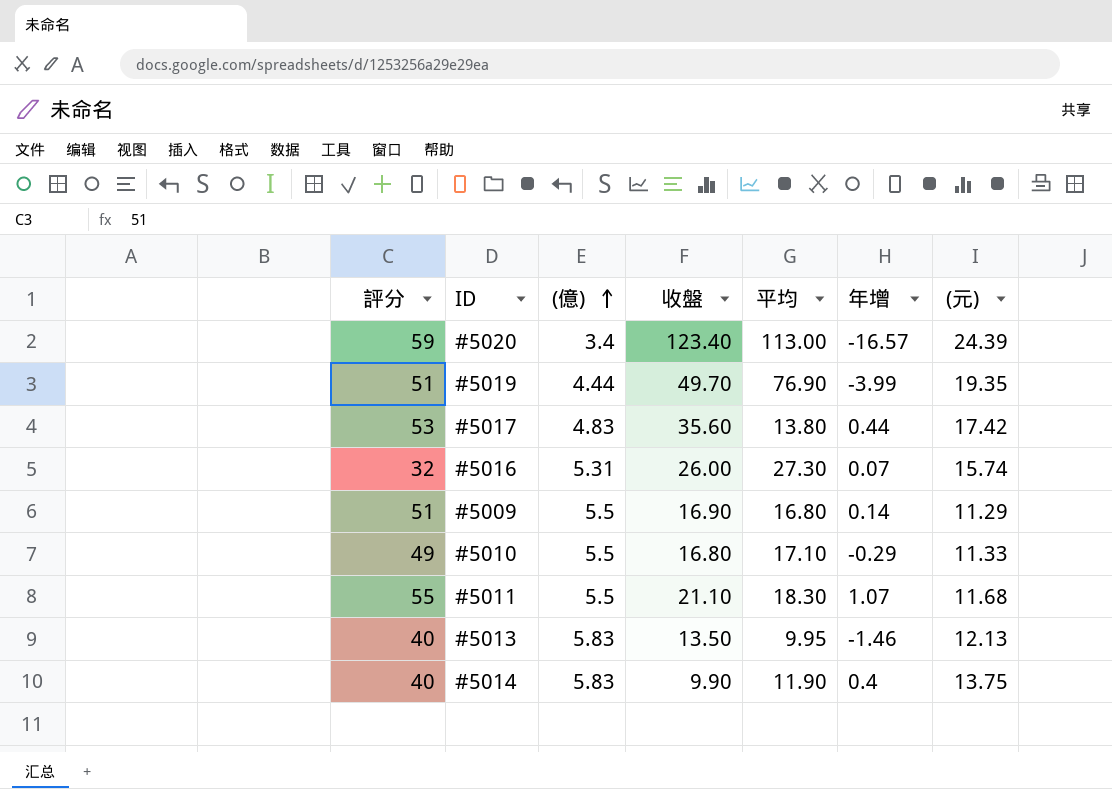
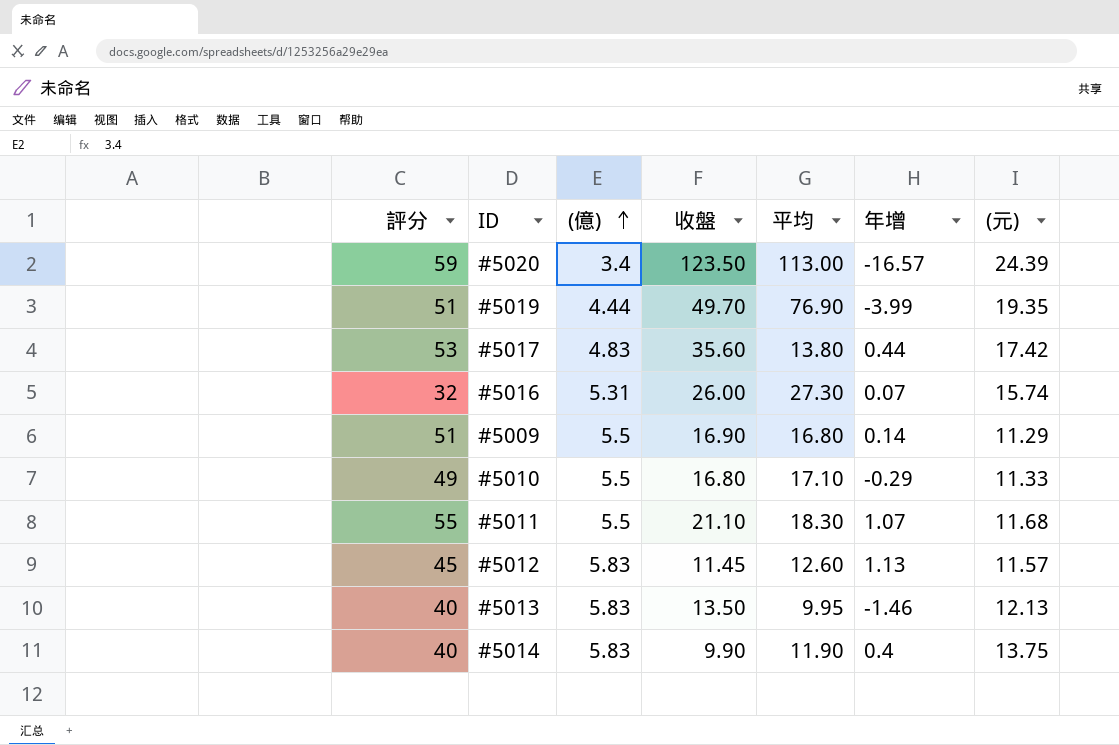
#5020 | 收盤: 123.40 -> 123.50
row #5012: none -> 45 | 5.83 | 11.45 | 12.60 | 1.13 | 11.57

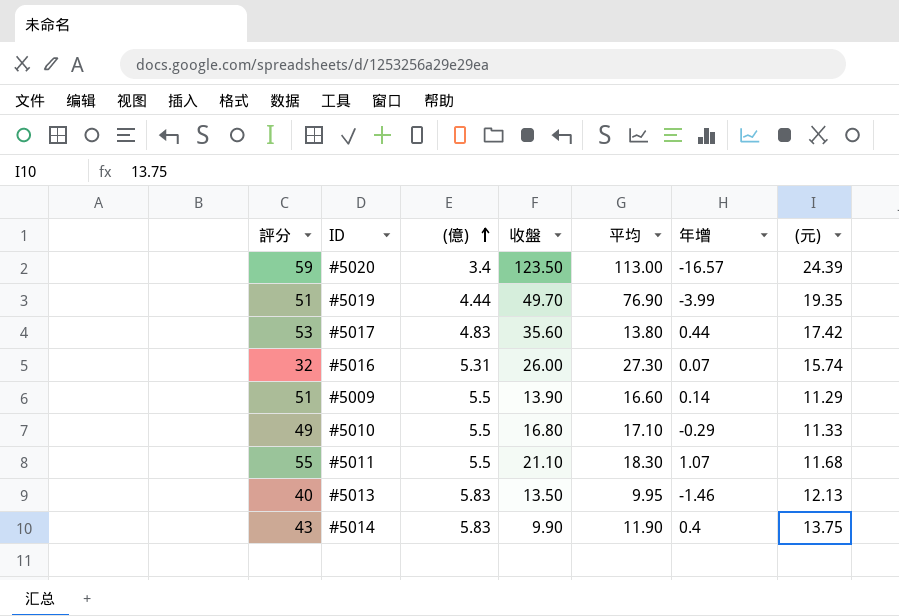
row #5012: 45 | 5.83 | 11.45 | 12.60 | 1.13 | 11.57 -> none
#5009 | 收盤: 16.90 -> 13.90
#5009 | 平均: 16.80 -> 16.60
#5014 | 評分: 40 -> 43

